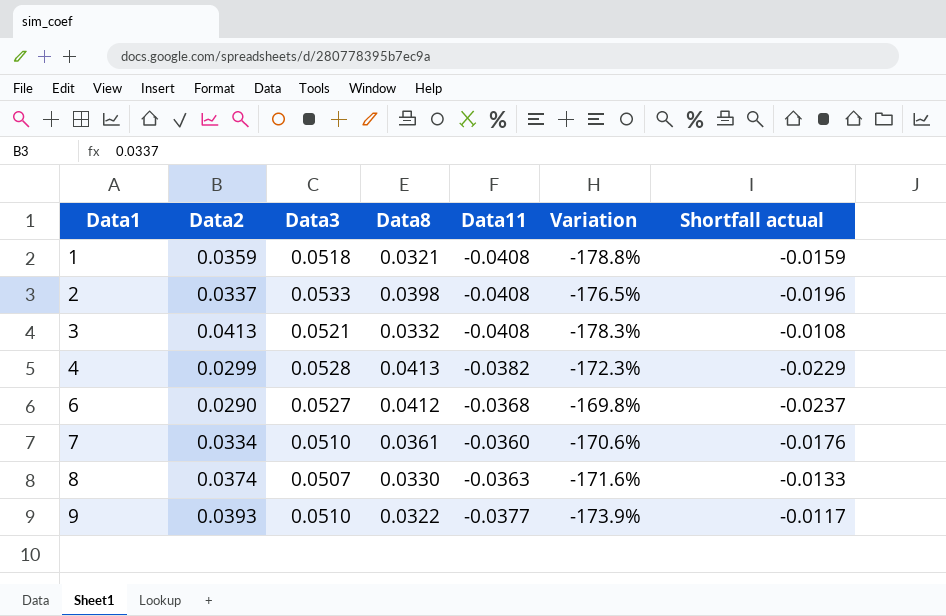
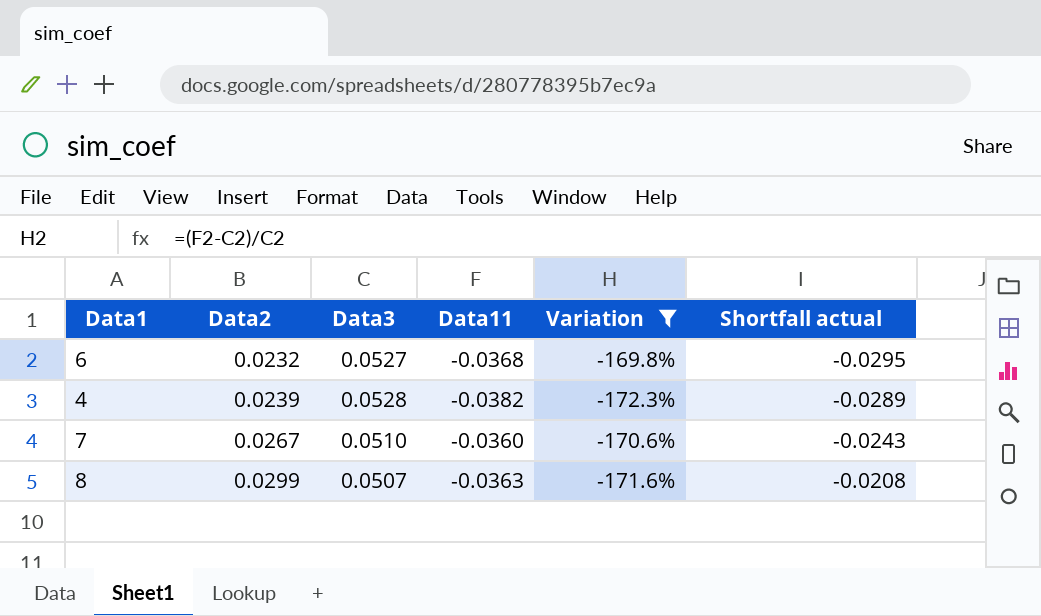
filter: none -> Variation >= -172.3%
row order: Data1 ascending -> Data2 ascending
column Data8 | position: 4 -> none
6 | Data2: 0.0290 -> 0.0232
6 | Shortfall actual: -0.0237 -> -0.0295
4 | Data2: 0.0299 -> 0.0239
4 | Shortfall actual: -0.0229 -> -0.0289
7 | Data2: 0.0334 -> 0.0267
7 | Shortfall actual: -0.0176 -> -0.0243
8 | Data2: 0.0374 -> 0.0299
8 | Shortfall actual: -0.0133 -> -0.0208

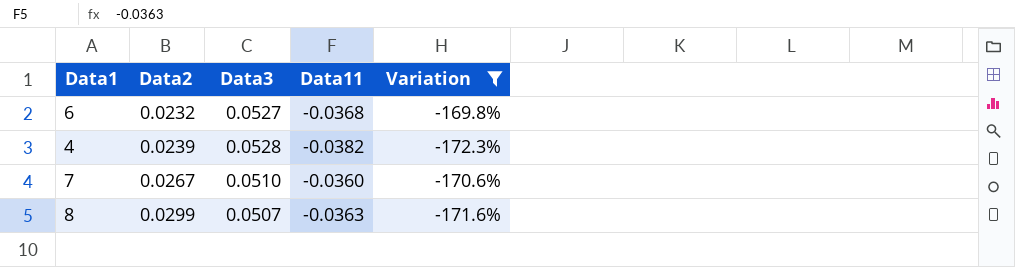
column Shortfall actual | formula: [Data2] - [Data3] -> none

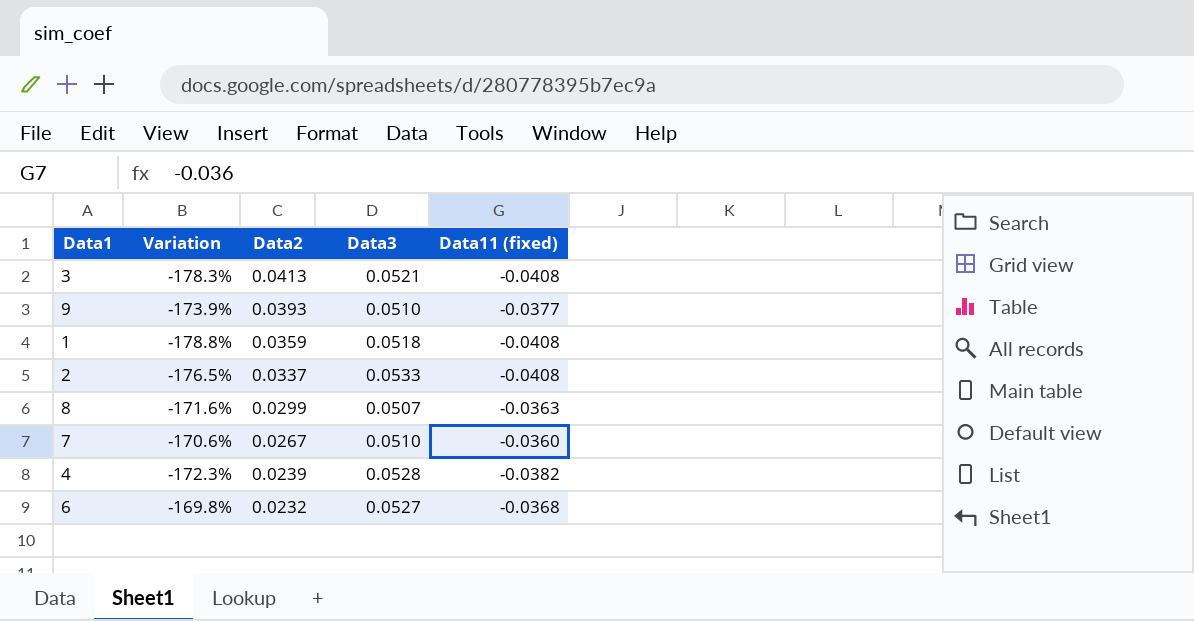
filter: Variation >= -172.3% -> none
row order: Data2 ascending -> Data2 descending
column Variation | position: 5 -> 2
column name: Data11 -> Data11 (fixed)

